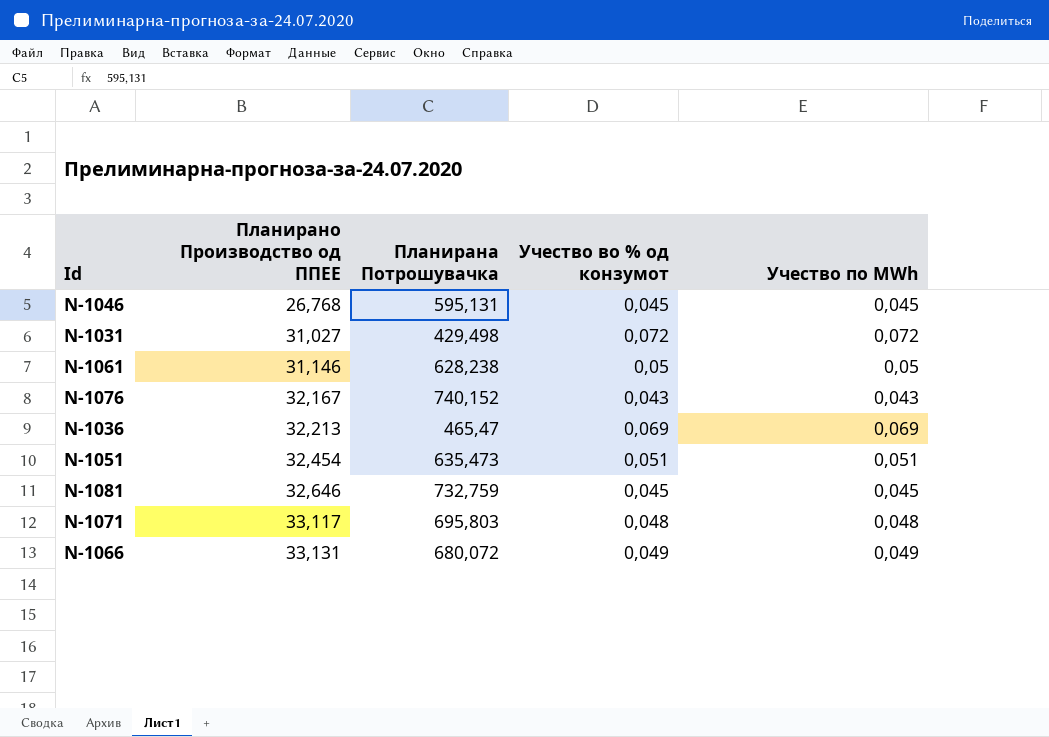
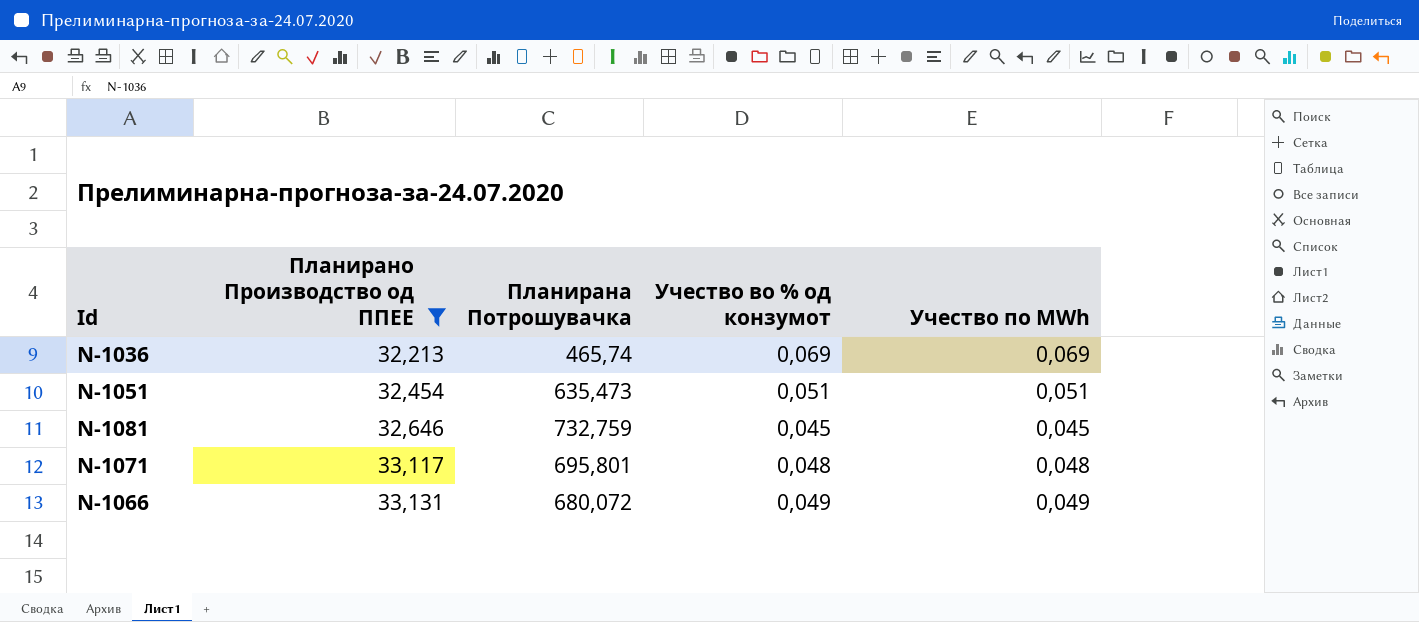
filter: none -> Планирано Производство од ППЕЕ >= 32,213
N-1036 | Планирана Потрошувачка: 465,47 -> 465,74
N-1071 | Планирана Потрошувачка: 695,803 -> 695,801

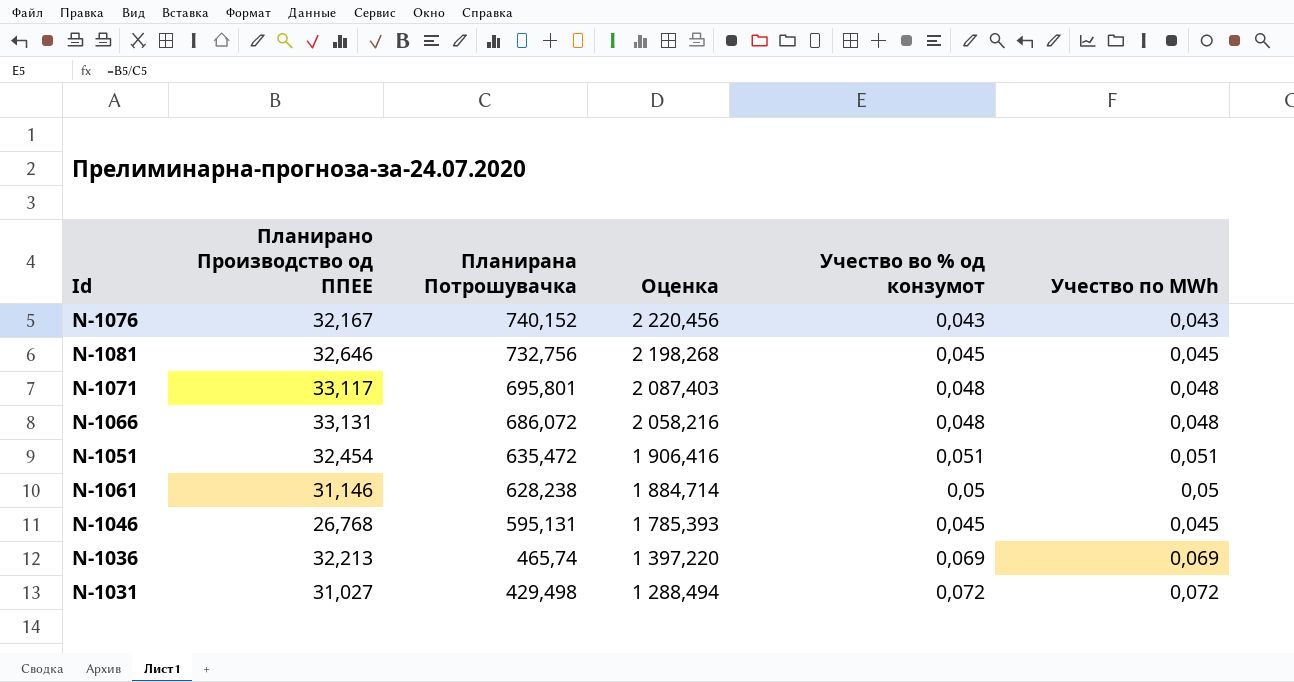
filter: Планирано Производство од ППЕЕ >= 32,213 -> none
row order: Планирано Производство од ППЕЕ ascending -> Планирана Потрошувачка descending
column Оценка | formula: none -> [Планирана Потрошувачка] * 3
N-1081 | Планирана Потрошувачка: 732,759 -> 732,756
N-1066 | Планирана Потрошувачка: 680,072 -> 686,072
N-1066 | Учество во % од конзумот: 0,049 -> 0,048
N-1066 | Учество по MWh: 0,049 -> 0,048
N-1051 | Планирана Потрошувачка: 635,473 -> 635,472

